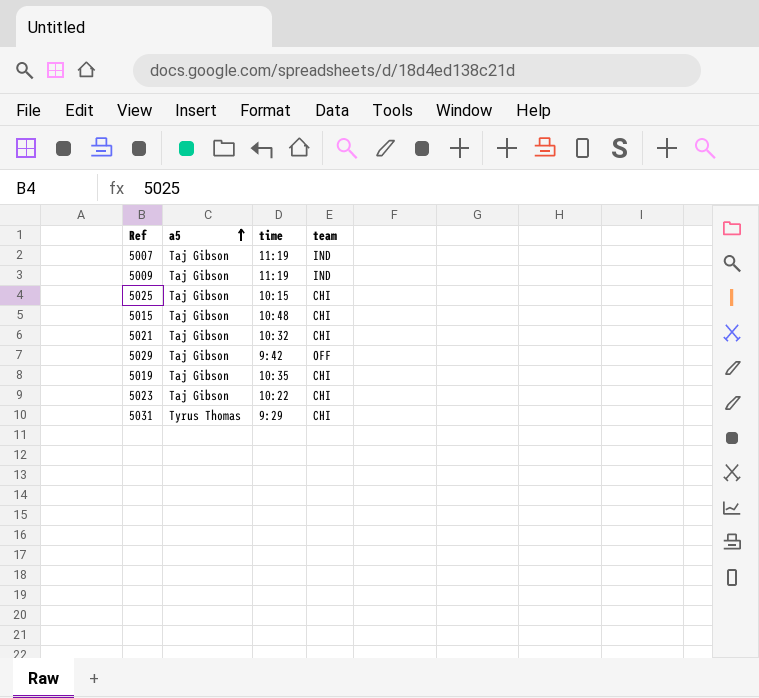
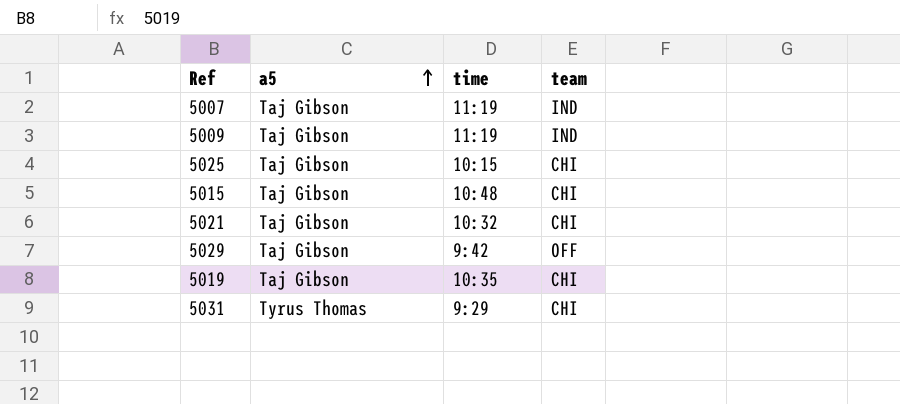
row 5023: Taj Gibson | 10:22 | CHI -> none

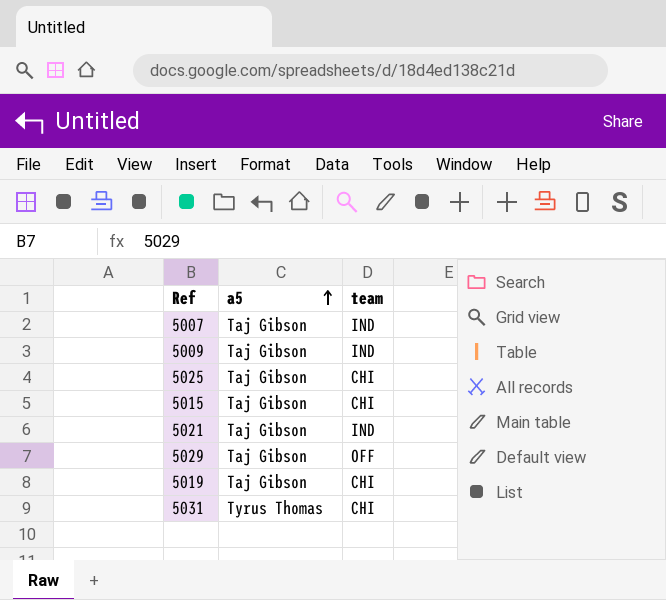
column time | position: 3 -> none
5021 | team: CHI -> IND

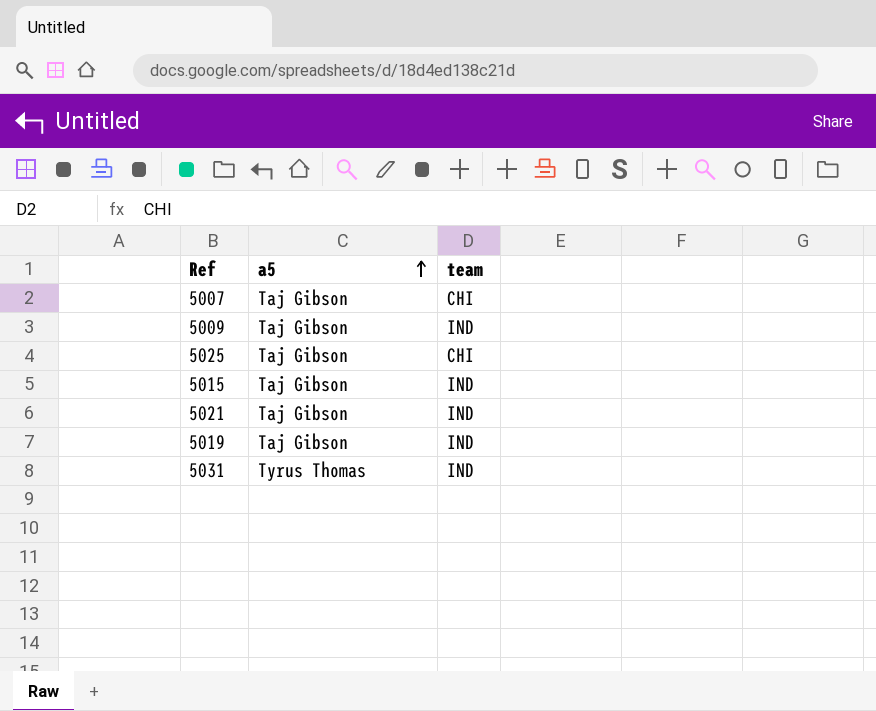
row 5029: Taj Gibson | OFF -> none
5007 | team: IND -> CHI
5015 | team: CHI -> IND
5019 | team: CHI -> IND
5031 | team: CHI -> IND

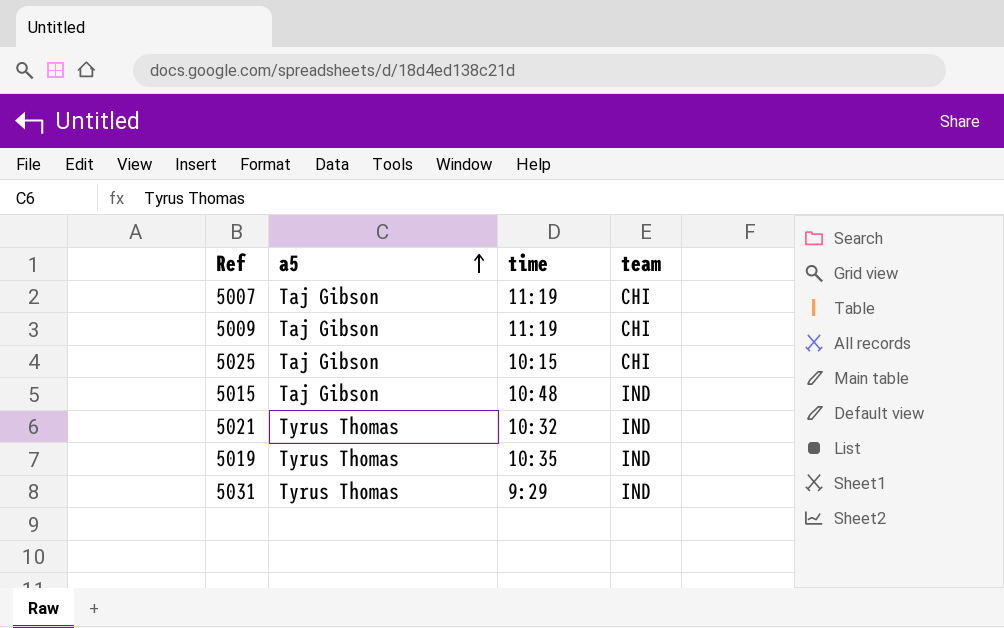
column time | position: none -> 3
5009 | team: IND -> CHI
5021 | a5: Taj Gibson -> Tyrus Thomas
5019 | a5: Taj Gibson -> Tyrus Thomas

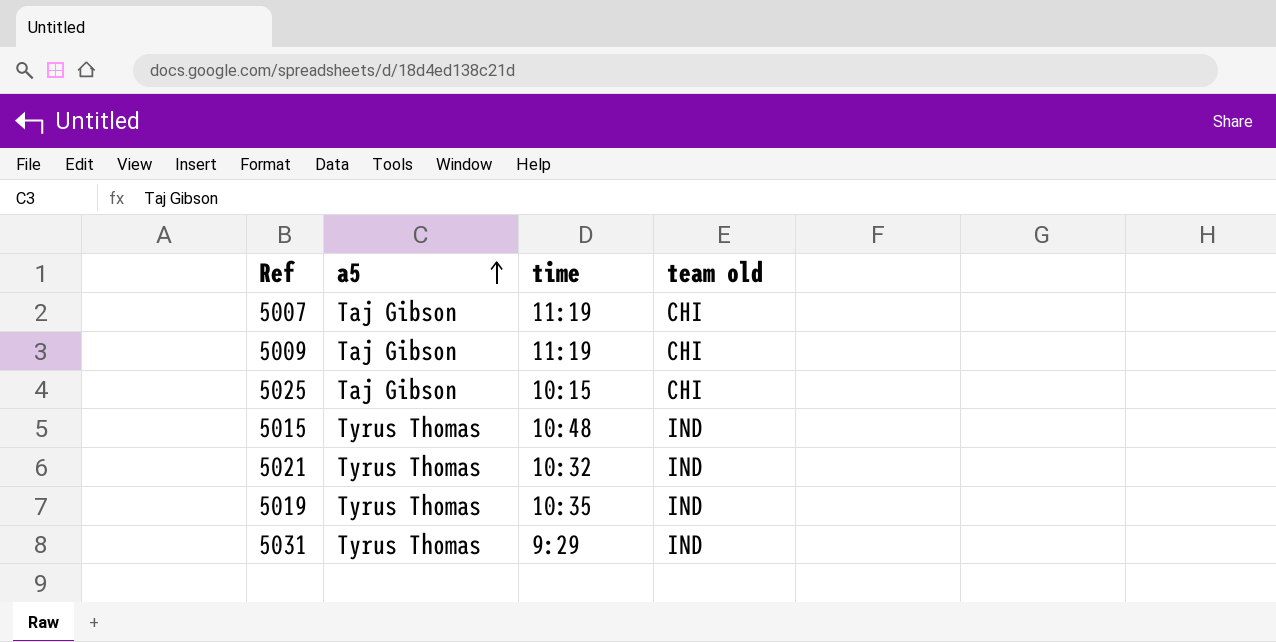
column name: team -> team old
5015 | a5: Taj Gibson -> Tyrus Thomas

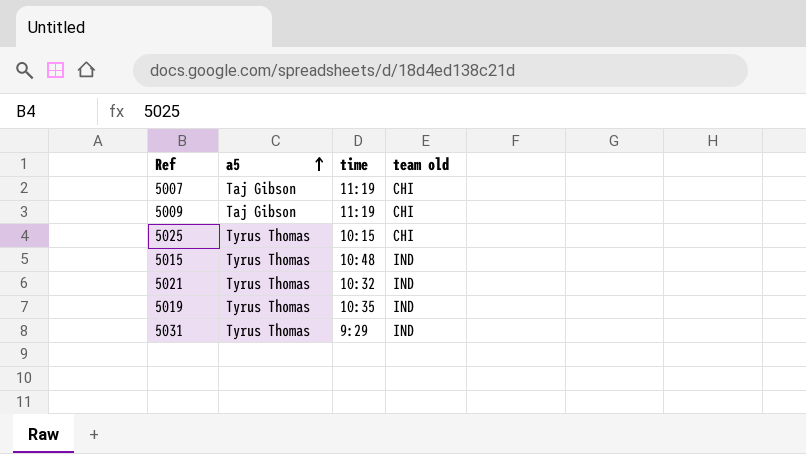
5025 | a5: Taj Gibson -> Tyrus Thomas

